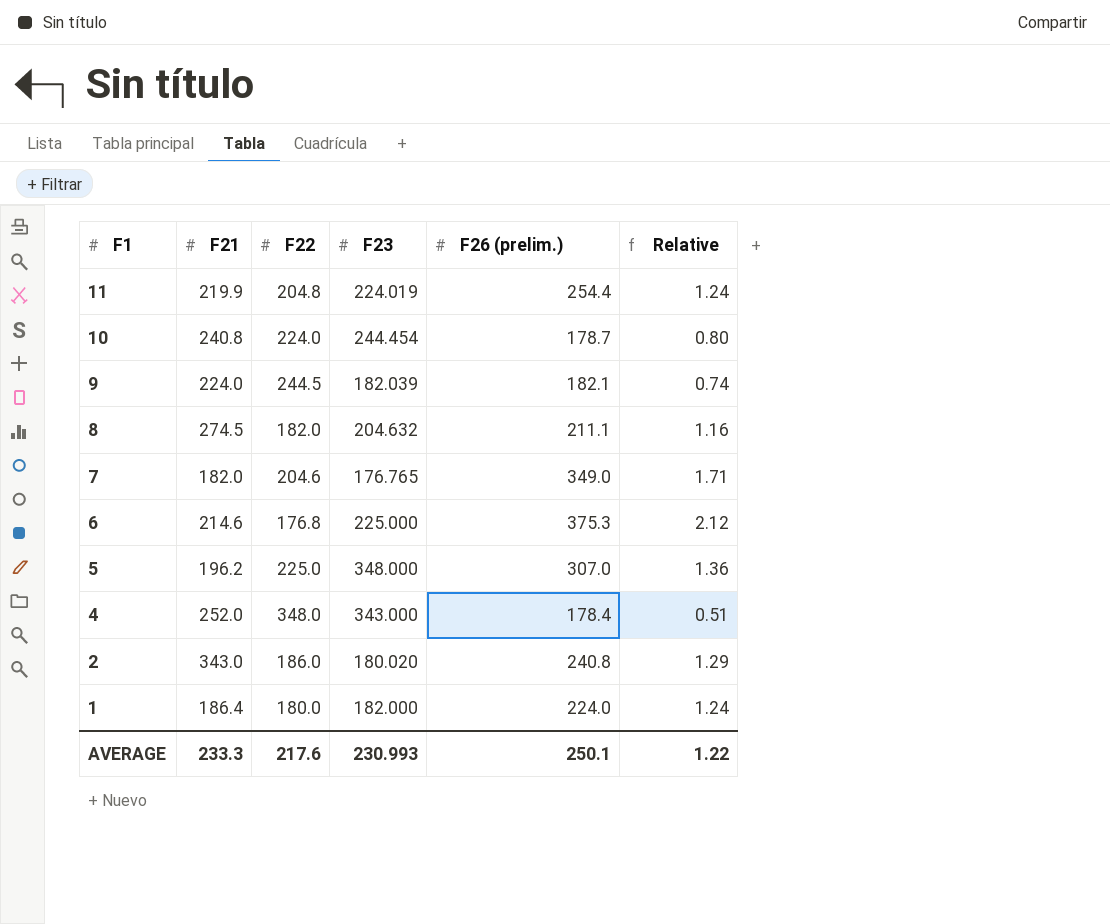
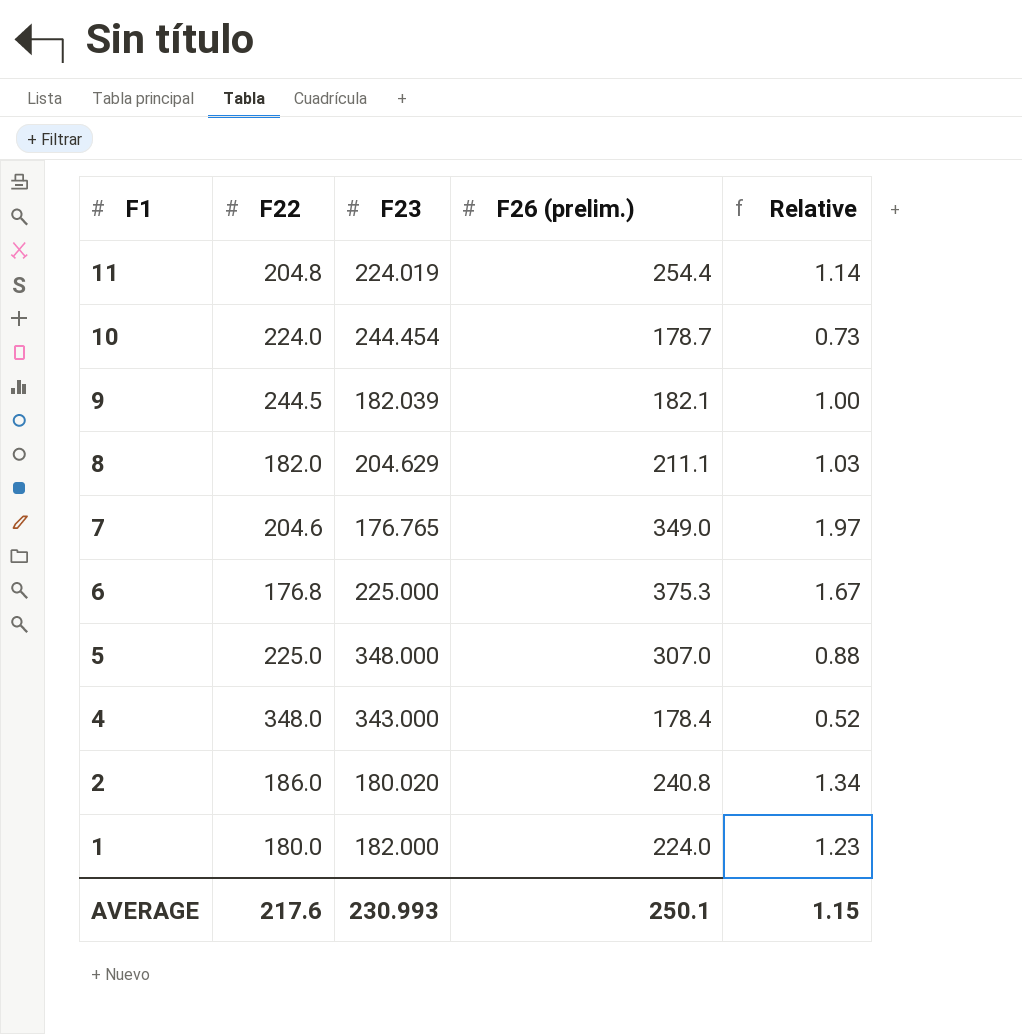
column F21 | position: 2 -> none
column Relative | formula: [F26 (prelim.)] / [F22] -> [F26 (prelim.)] / [F23]
8 | F23: 204.632 -> 204.629
AVERAGE | Relative: 1.22 -> 1.15

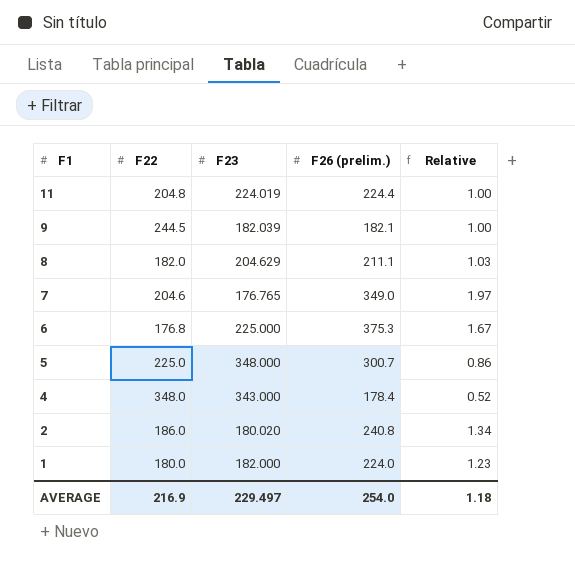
row 10: 224.0 | 244.454 | 178.7 | 0.73 -> none
11 | F26 (prelim.): 254.4 -> 224.4
11 | Relative: 1.14 -> 1.00
5 | F26 (prelim.): 307.0 -> 300.7
5 | Relative: 0.88 -> 0.86
AVERAGE | F22: 217.6 -> 216.9
AVERAGE | F23: 230.993 -> 229.497
AVERAGE | F26 (prelim.): 250.1 -> 254.0
AVERAGE | Relative: 1.15 -> 1.18

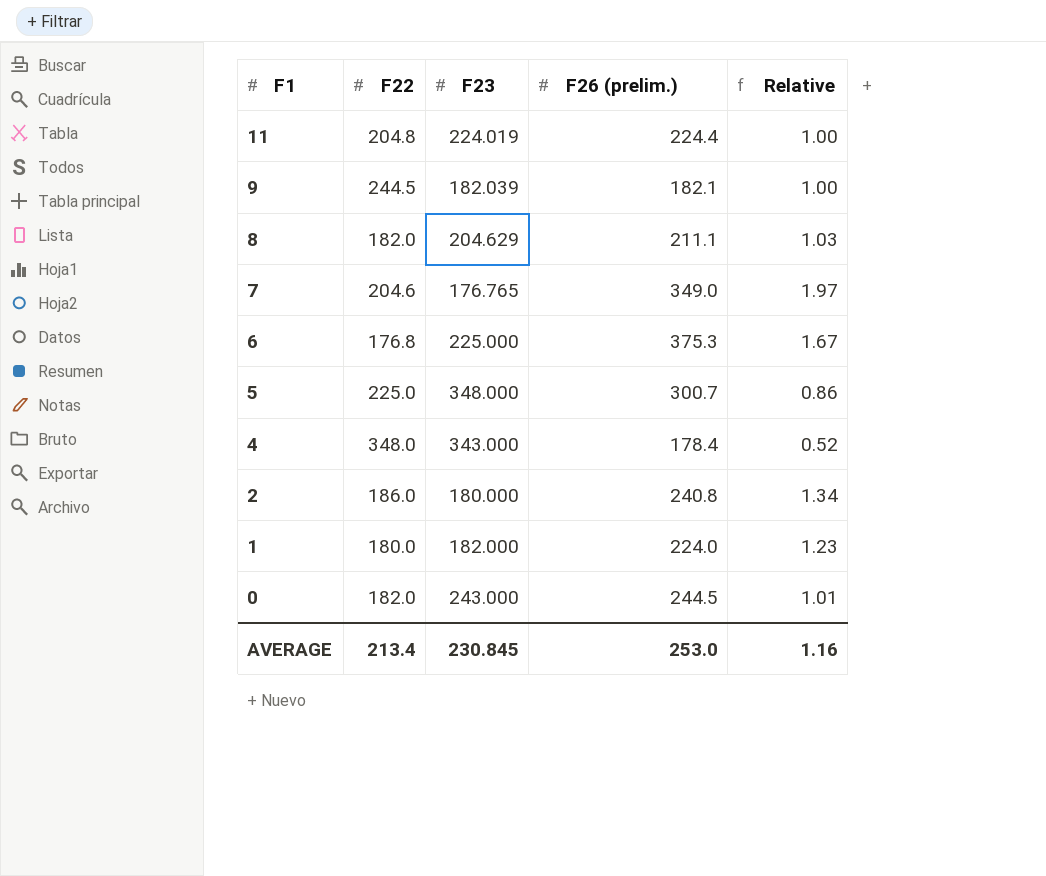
2 | F23: 180.020 -> 180.000
row 0: none -> 182.0 | 243.000 | 244.5 | 1.01
AVERAGE | F22: 216.9 -> 213.4
AVERAGE | F23: 229.497 -> 230.845
AVERAGE | F26 (prelim.): 254.0 -> 253.0
AVERAGE | Relative: 1.18 -> 1.16

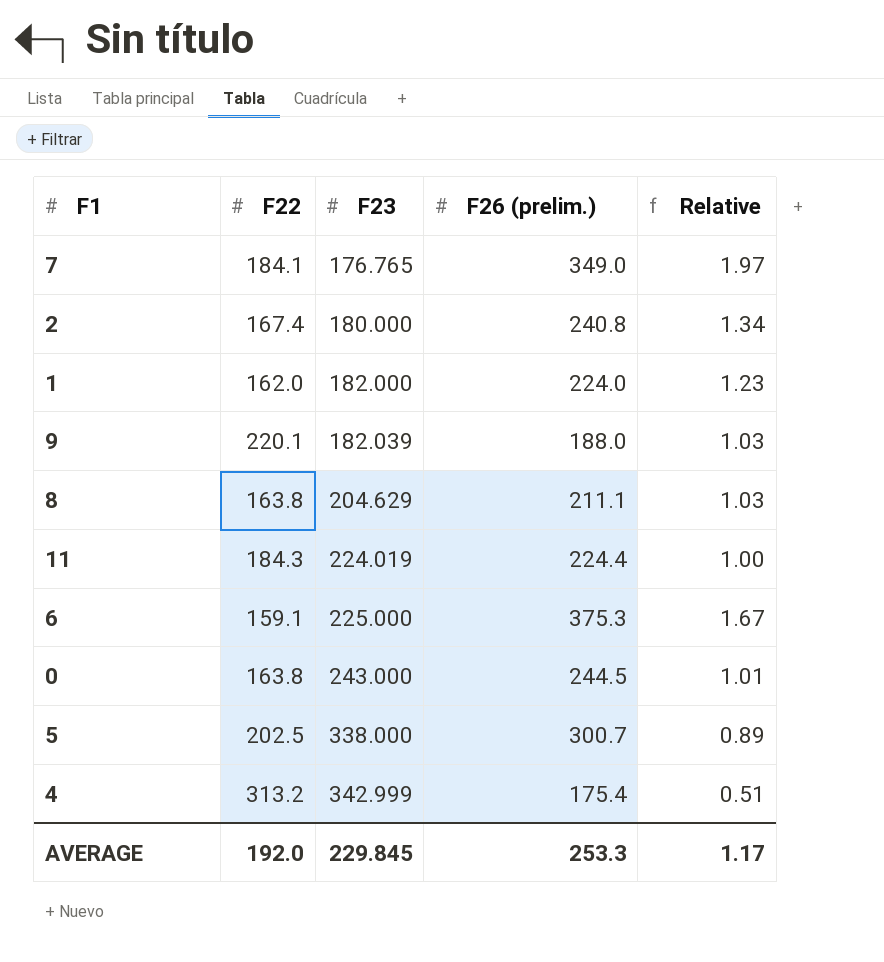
row order: F1 descending -> F23 ascending
7 | F22: 204.6 -> 184.1
2 | F22: 186.0 -> 167.4
1 | F22: 180.0 -> 162.0
9 | F22: 244.5 -> 220.1
9 | F26 (prelim.): 182.1 -> 188.0
9 | Relative: 1.00 -> 1.03
8 | F22: 182.0 -> 163.8
11 | F22: 204.8 -> 184.3
6 | F22: 176.8 -> 159.1
0 | F22: 182.0 -> 163.8
5 | F22: 225.0 -> 202.5
5 | F23: 348.000 -> 338.000
5 | Relative: 0.86 -> 0.89
4 | F22: 348.0 -> 313.2
4 | F23: 343.000 -> 342.999
4 | F26 (prelim.): 178.4 -> 175.4
4 | Relative: 0.52 -> 0.51
AVERAGE | F22: 213.4 -> 192.0
AVERAGE | F23: 230.845 -> 229.845
AVERAGE | F26 (prelim.): 253.0 -> 253.3
AVERAGE | Relative: 1.16 -> 1.17

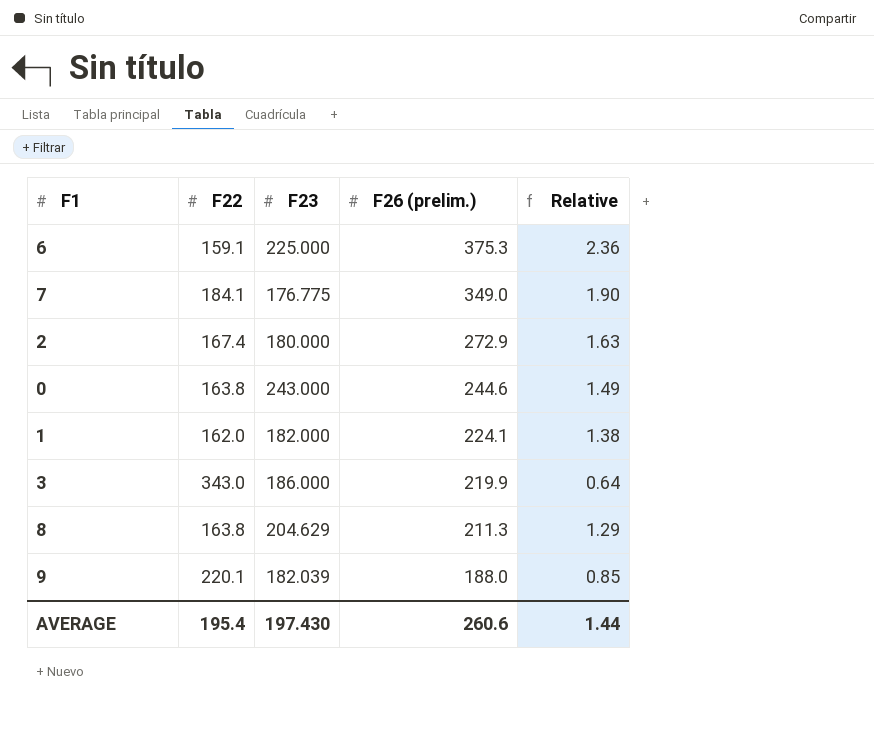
row order: F23 ascending -> F26 (prelim.) descending
column Relative | formula: [F26 (prelim.)] / [F23] -> [F26 (prelim.)] / [F22]
row 11: 184.3 | 224.019 | 224.4 | 1.00 -> none
row 5: 202.5 | 338.000 | 300.7 | 0.89 -> none
row 4: 313.2 | 342.999 | 175.4 | 0.51 -> none
7 | F23: 176.765 -> 176.775
2 | F26 (prelim.): 240.8 -> 272.9
0 | F26 (prelim.): 244.5 -> 244.6
1 | F26 (prelim.): 224.0 -> 224.1
row 3: none -> 343.0 | 186.000 | 219.9 | 0.64
8 | F26 (prelim.): 211.1 -> 211.3
AVERAGE | F22: 192.0 -> 195.4
AVERAGE | F23: 229.845 -> 197.430
AVERAGE | F26 (prelim.): 253.3 -> 260.6
AVERAGE | Relative: 1.17 -> 1.44

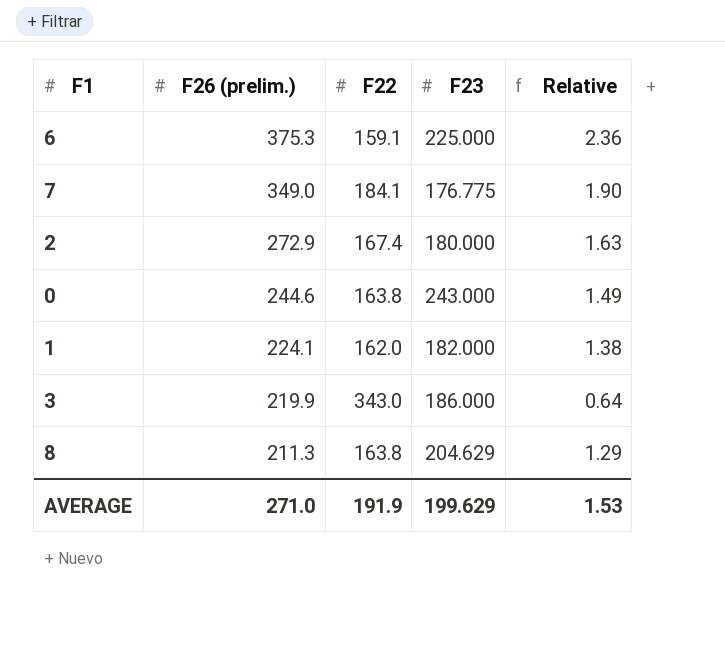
column F26 (prelim.) | position: 4 -> 2
row 9: 220.1 | 182.039 | 188.0 | 0.85 -> none
AVERAGE | F26 (prelim.): 260.6 -> 271.0
AVERAGE | F22: 195.4 -> 191.9
AVERAGE | F23: 197.430 -> 199.629
AVERAGE | Relative: 1.44 -> 1.53

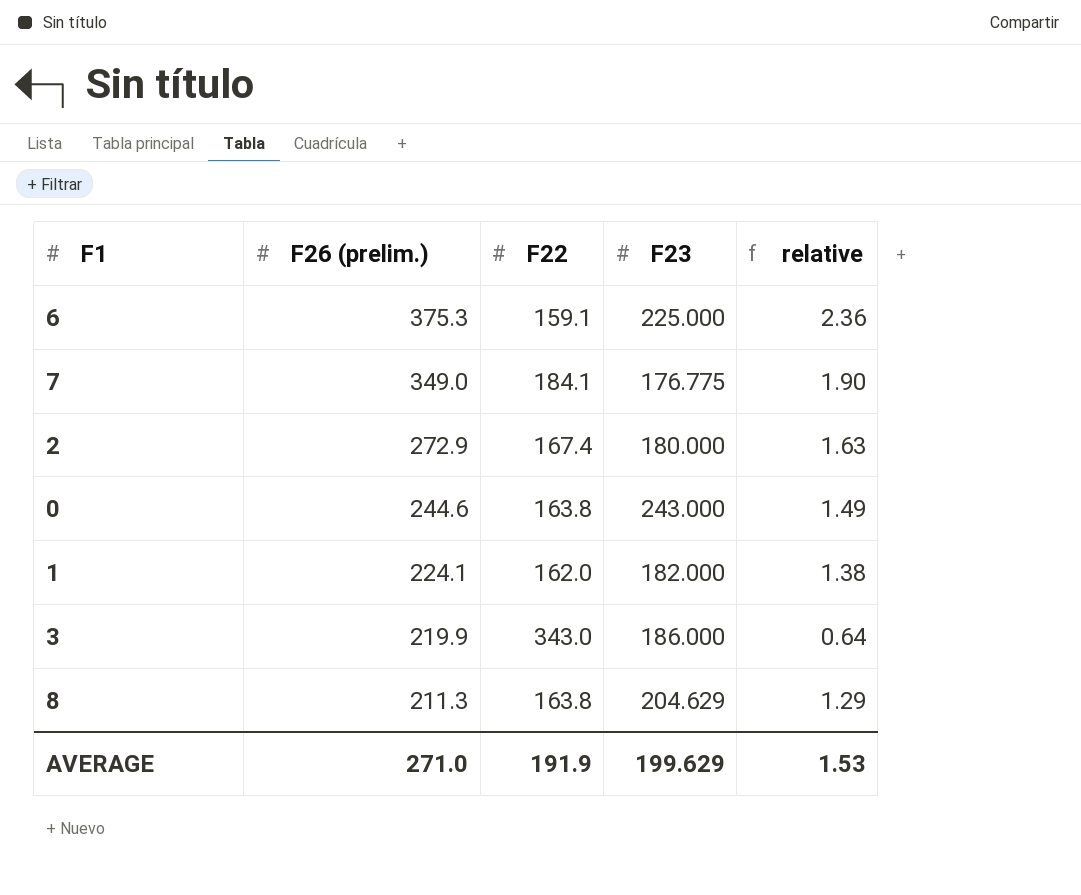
column name: Relative -> relative

